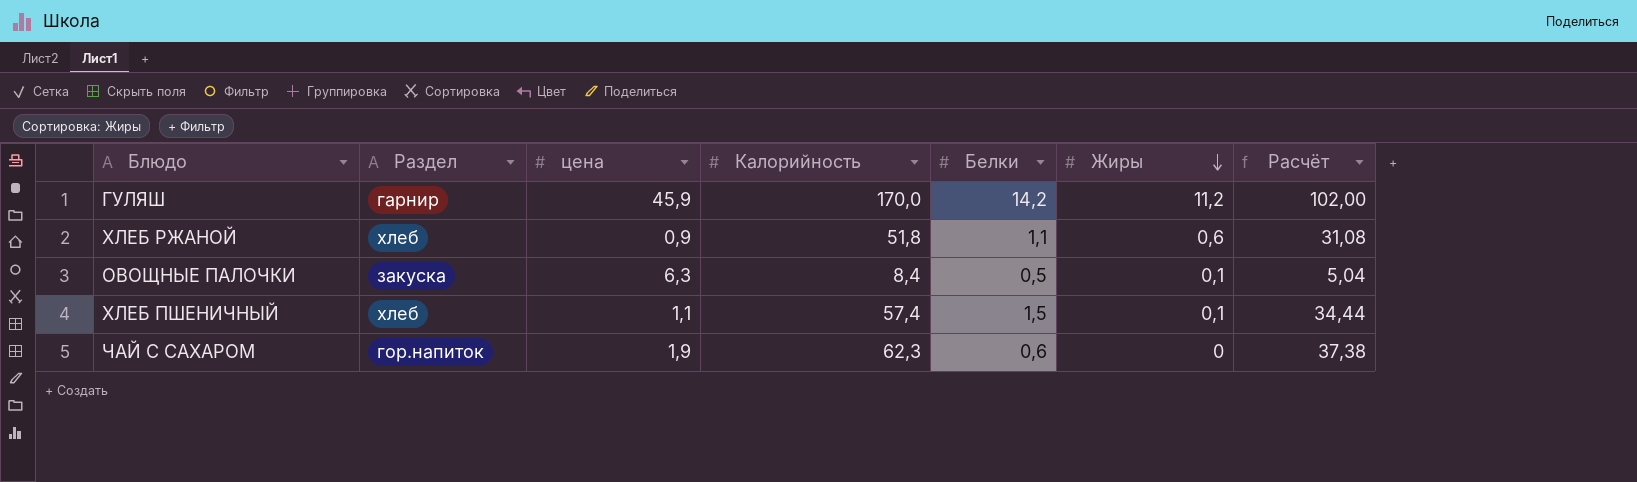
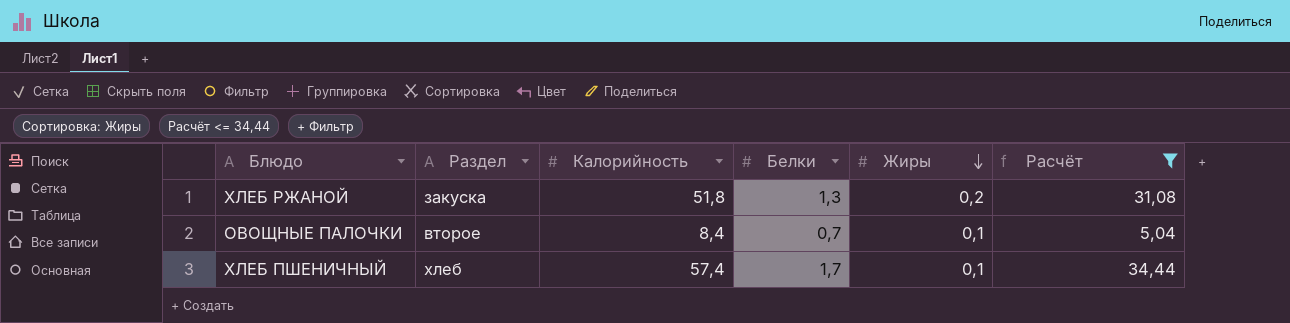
filter: none -> Расчёт <= 34,44
column цена | position: 3 -> none
ХЛЕБ РЖАНОЙ | Раздел: хлеб -> закуска
ХЛЕБ РЖАНОЙ | Белки: 1,1 -> 1,3
ХЛЕБ РЖАНОЙ | Жиры: 0,6 -> 0,2
ОВОЩНЫЕ ПАЛОЧКИ | Раздел: закуска -> второе
ОВОЩНЫЕ ПАЛОЧКИ | Белки: 0,5 -> 0,7
ХЛЕБ ПШЕНИЧНЫЙ | Белки: 1,5 -> 1,7

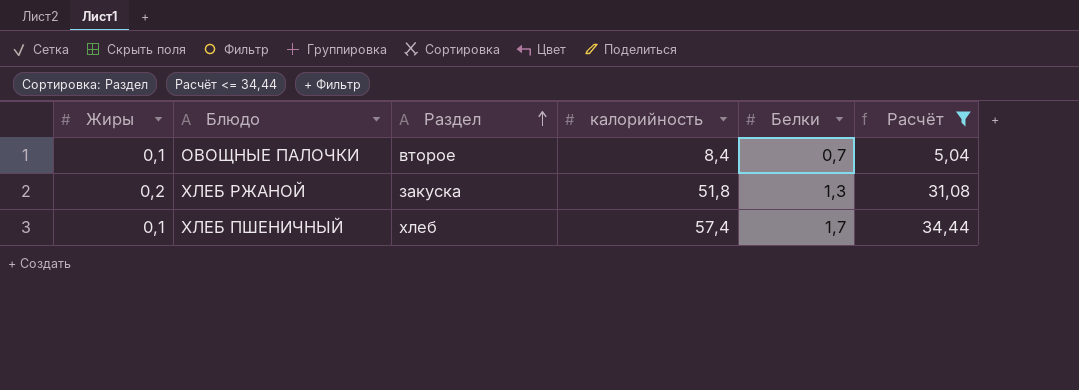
row order: Жиры descending -> Раздел ascending
column Жиры | position: 5 -> 1
column name: Калорийность -> калорийность

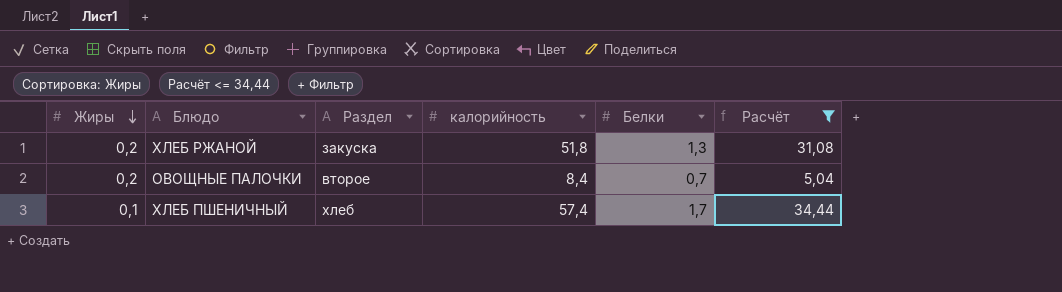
row order: Раздел ascending -> Жиры descending
ОВОЩНЫЕ ПАЛОЧКИ | Жиры: 0,1 -> 0,2

